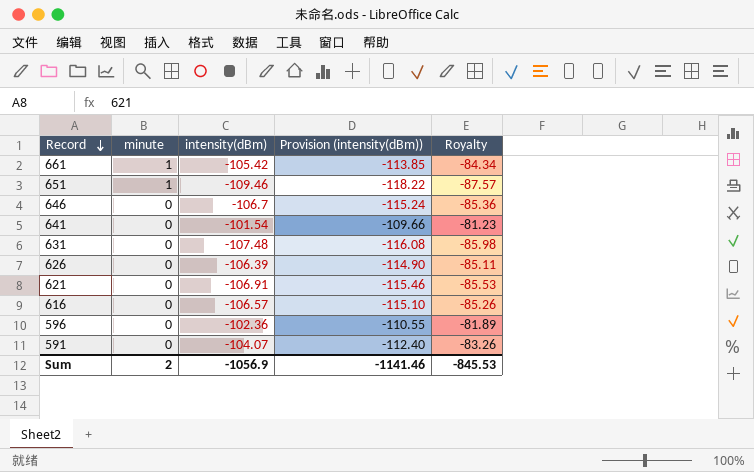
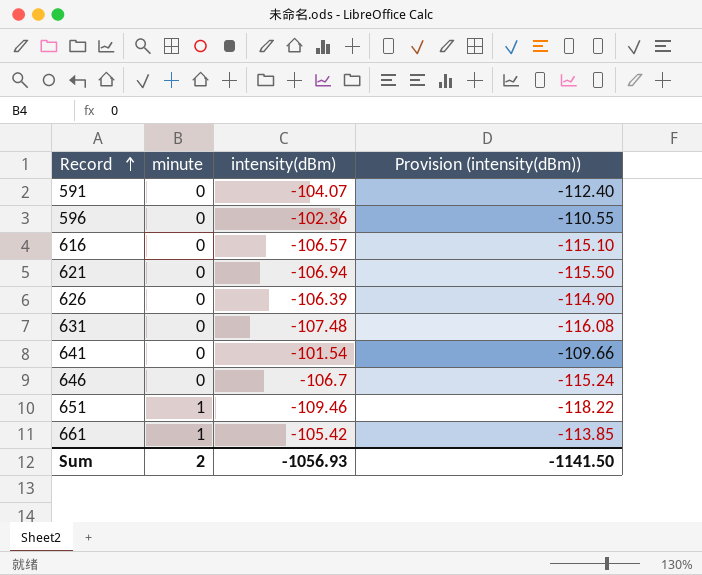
row order: Record descending -> Record ascending
column Royalty | formula: [intensity(dBm)] * 0.8 -> none
621 | intensity(dBm): -106.91 -> -106.94
621 | Provision (intensity(dBm)): -115.46 -> -115.50
Sum | intensity(dBm): -1056.9 -> -1056.93
Sum | Provision (intensity(dBm)): -1141.46 -> -1141.50

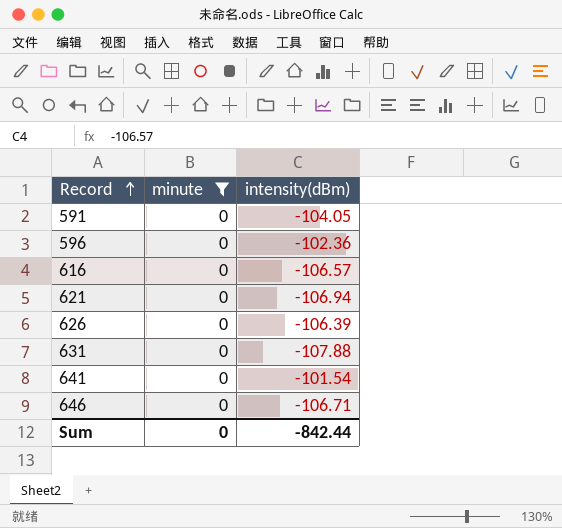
filter: none -> minute = 0
column Provision (intensity(dBm)) | formula: [intensity(dBm)] * 1.08 -> none
591 | intensity(dBm): -104.07 -> -104.05
631 | intensity(dBm): -107.48 -> -107.88
646 | intensity(dBm): -106.7 -> -106.71
Sum | minute: 2 -> 0
Sum | intensity(dBm): -1056.93 -> -842.44

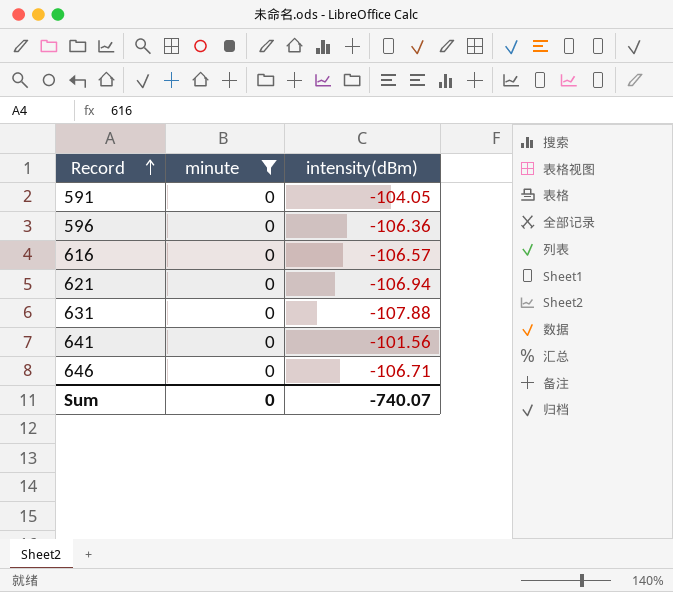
row 626: 0 | -106.39 -> none
596 | intensity(dBm): -102.36 -> -106.36
641 | intensity(dBm): -101.54 -> -101.56
Sum | intensity(dBm): -842.44 -> -740.07

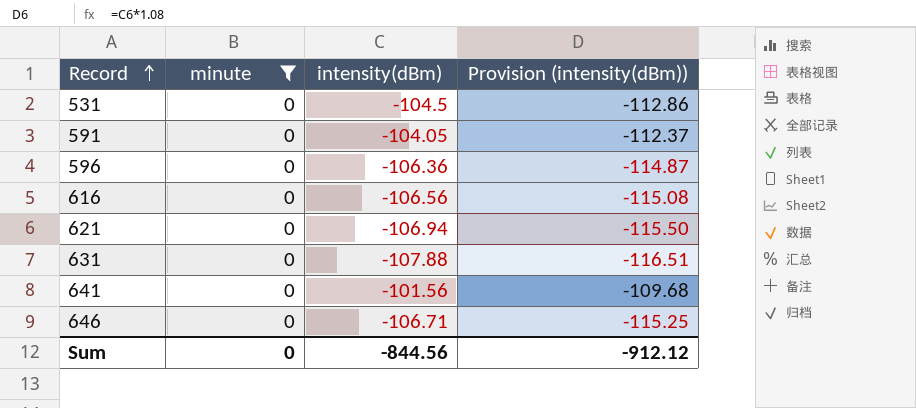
column Provision (intensity(dBm)) | formula: none -> [intensity(dBm)] * 1.08
row 531: none -> 0 | -104.5 | -112.86
616 | intensity(dBm): -106.57 -> -106.56
Sum | intensity(dBm): -740.07 -> -844.56

